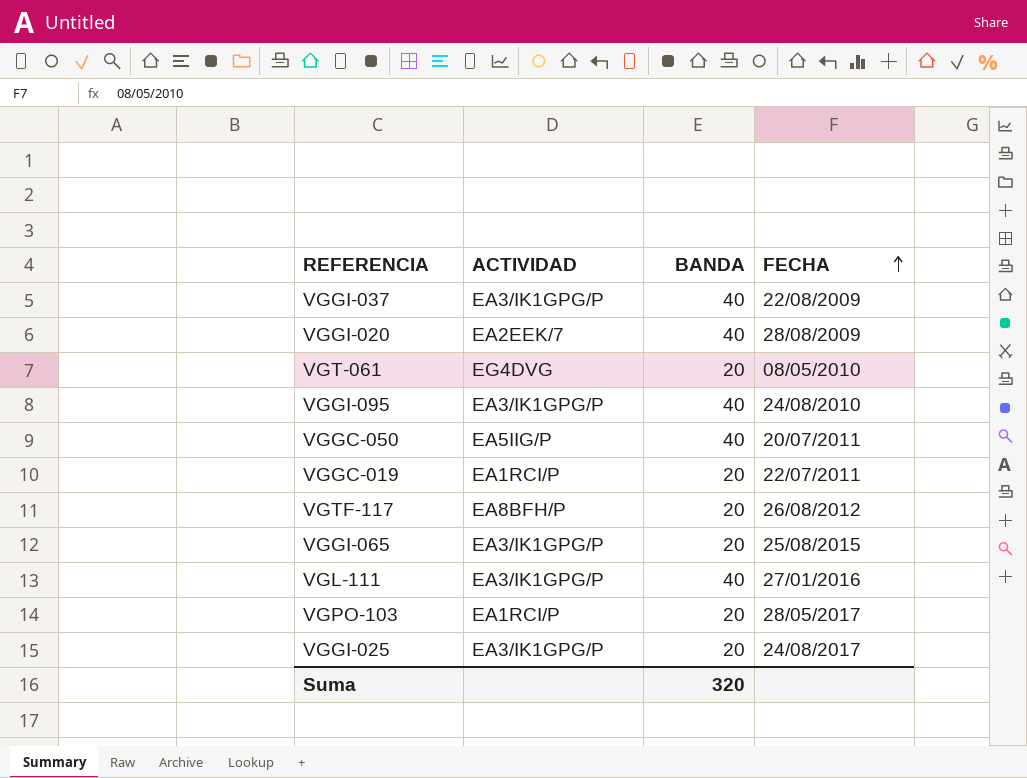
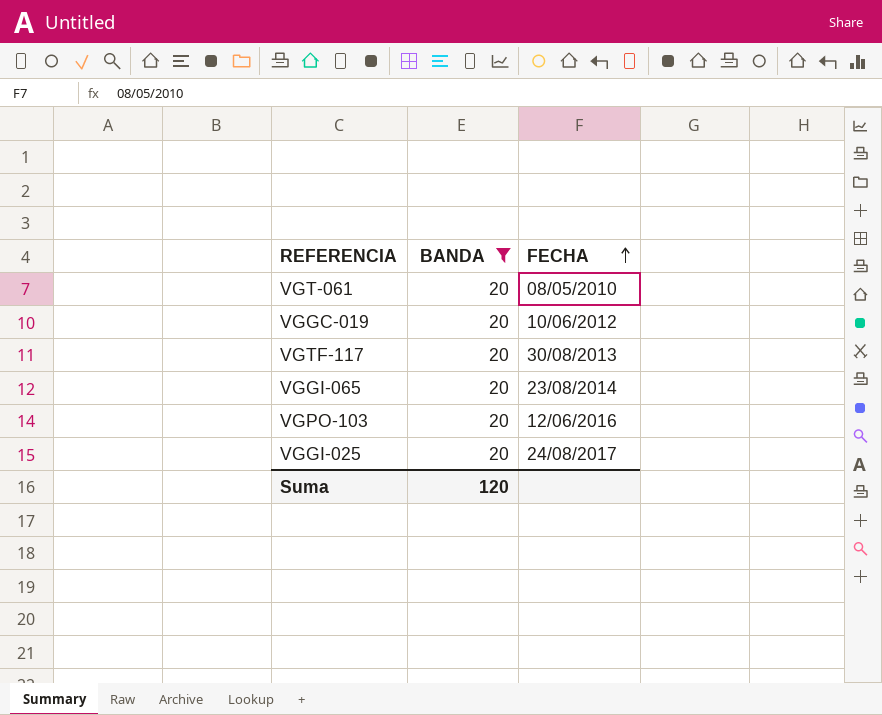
filter: none -> BANDA = 20
column ACTIVIDAD | position: 2 -> none
VGGC-019 | FECHA: 22/07/2011 -> 10/06/2012
VGTF-117 | FECHA: 26/08/2012 -> 30/08/2013
VGGI-065 | FECHA: 25/08/2015 -> 23/08/2014
VGPO-103 | FECHA: 28/05/2017 -> 12/06/2016
Suma | BANDA: 320 -> 120

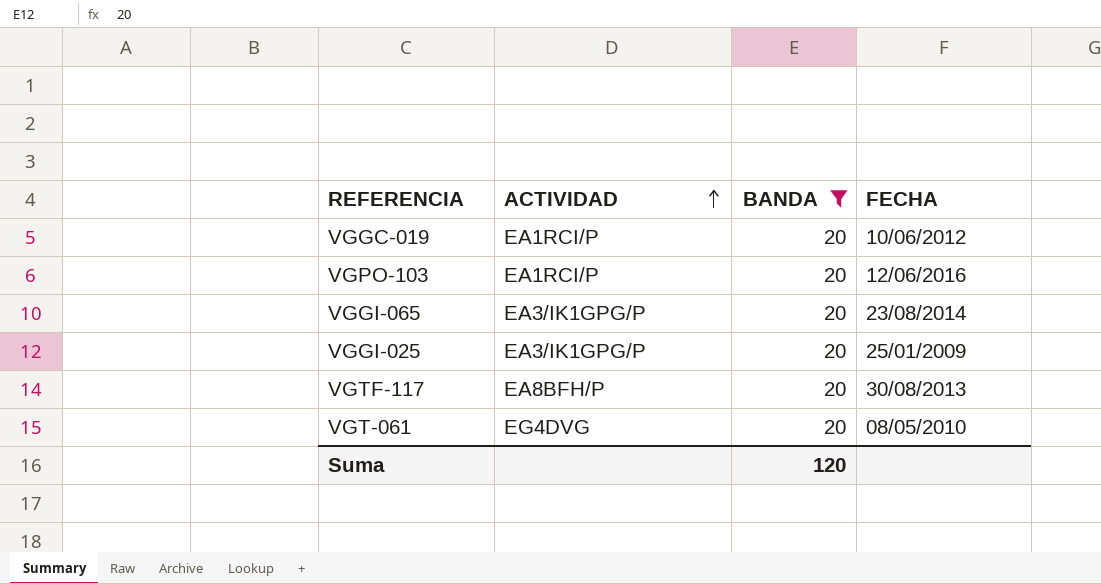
row order: FECHA ascending -> ACTIVIDAD ascending
column ACTIVIDAD | position: none -> 2
VGGI-025 | FECHA: 24/08/2017 -> 25/01/2009

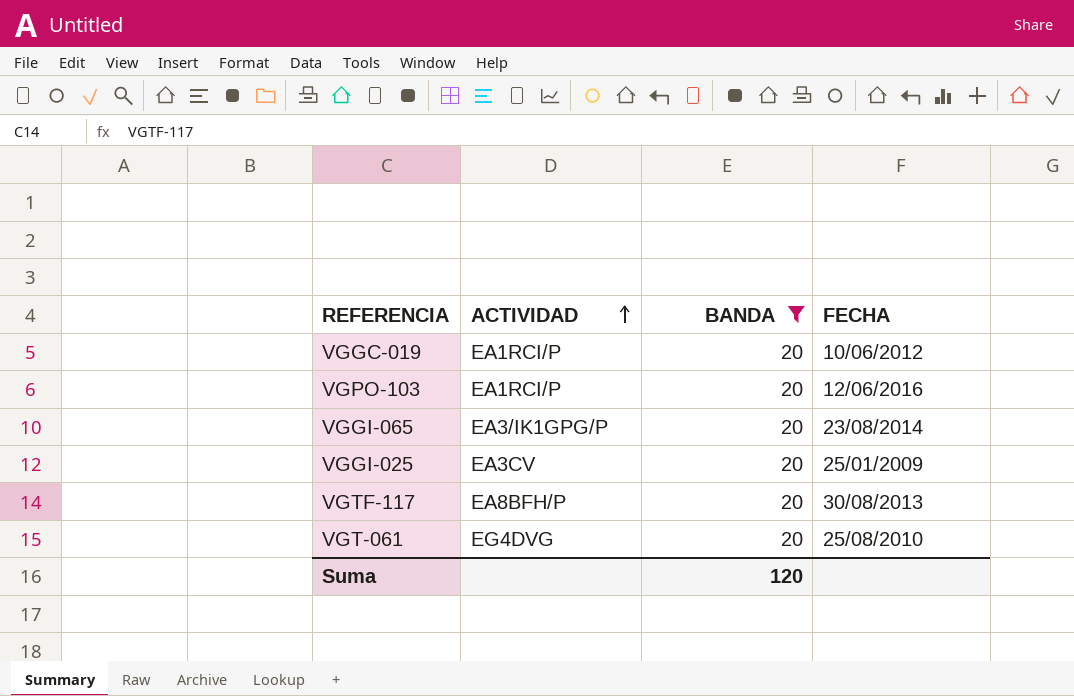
VGGI-025 | ACTIVIDAD: EA3/IK1GPG/P -> EA3CV
VGT-061 | FECHA: 08/05/2010 -> 25/08/2010

